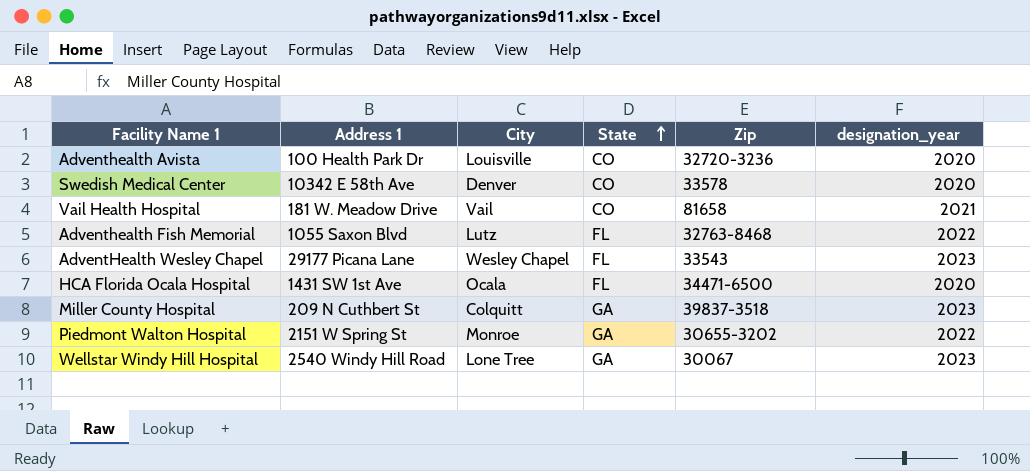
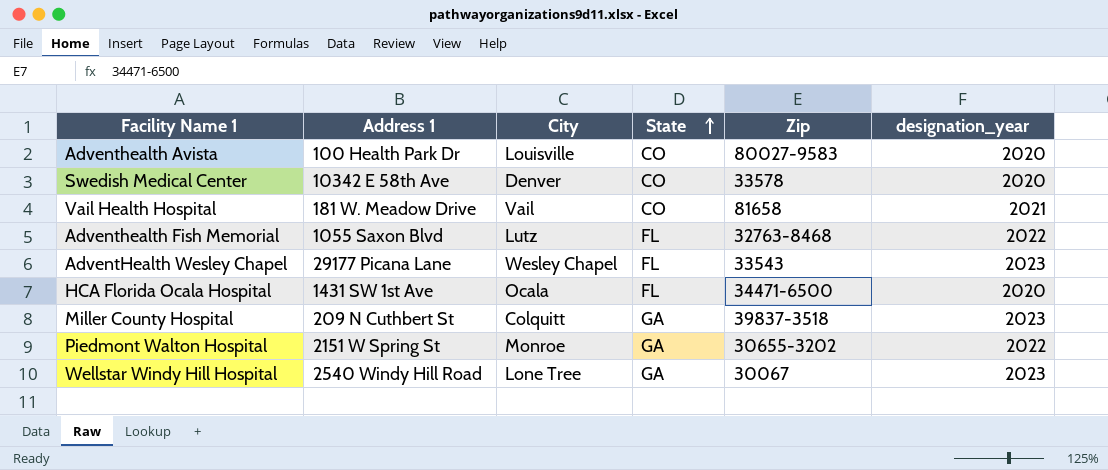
Adventhealth Avista | Zip: 32720-3236 -> 80027-9583

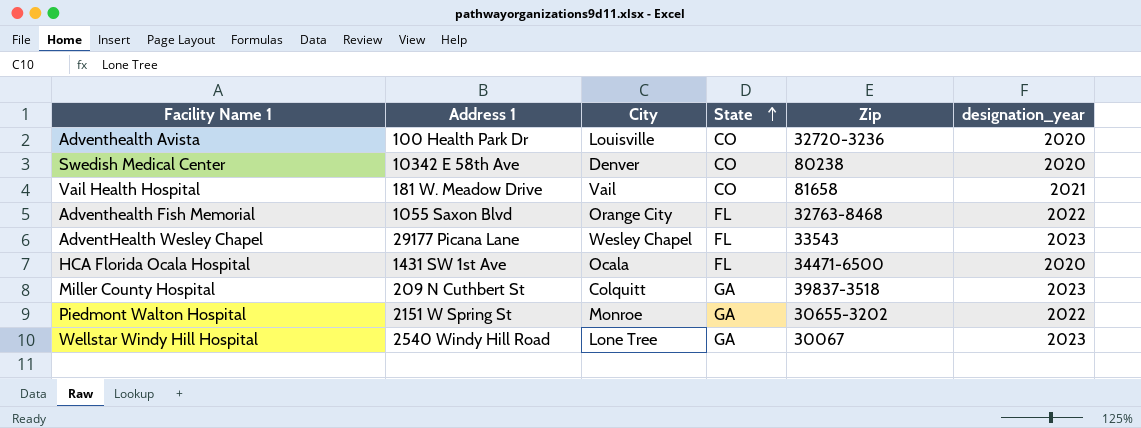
Adventhealth Avista | Zip: 80027-9583 -> 32720-3236
Swedish Medical Center | Zip: 33578 -> 80238
Adventhealth Fish Memorial | City: Lutz -> Orange City

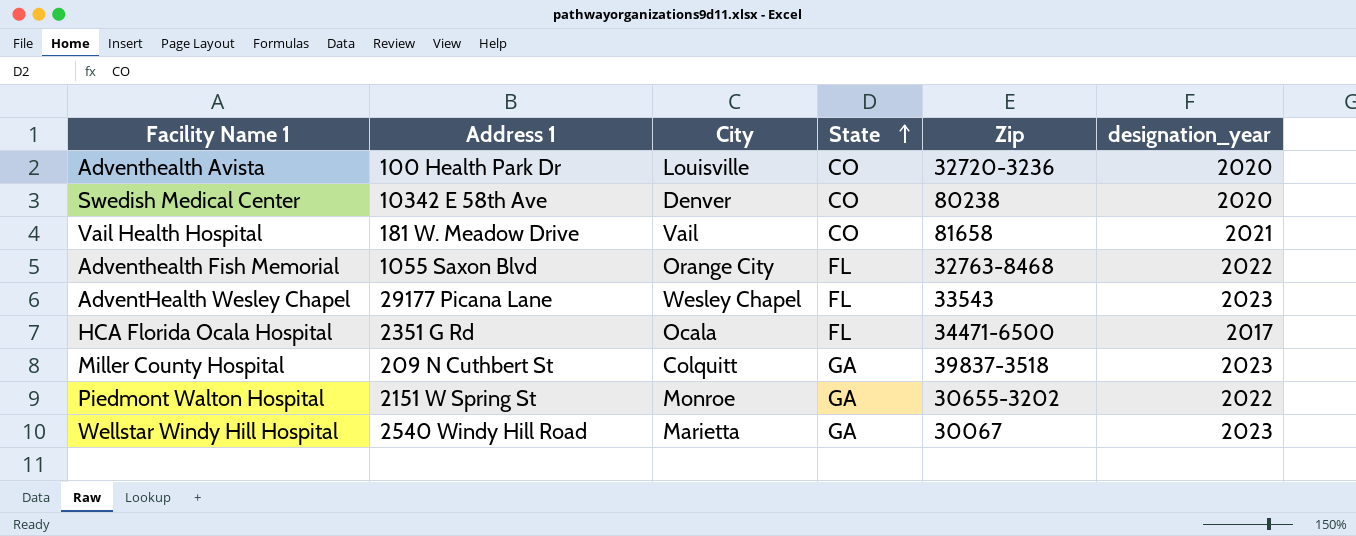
HCA Florida Ocala Hospital | Address 1: 1431 SW 1st Ave -> 2351 G Rd
HCA Florida Ocala Hospital | designation_year: 2020 -> 2017
Wellstar Windy Hill Hospital | City: Lone Tree -> Marietta

